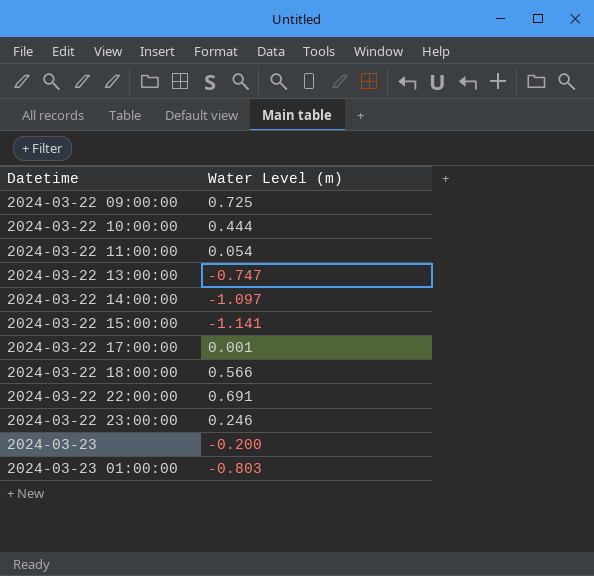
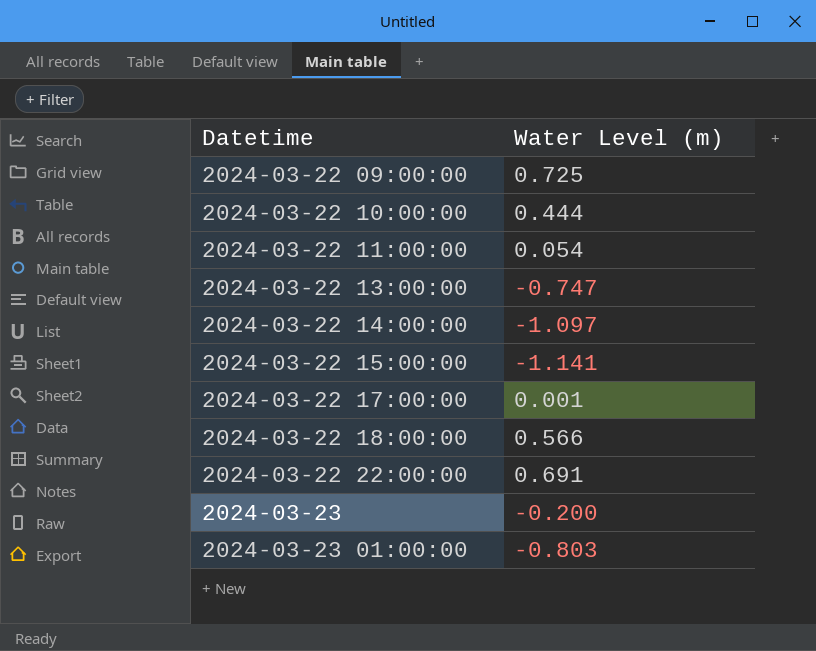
row 2024-03-22 23:00:00: 0.246 -> none

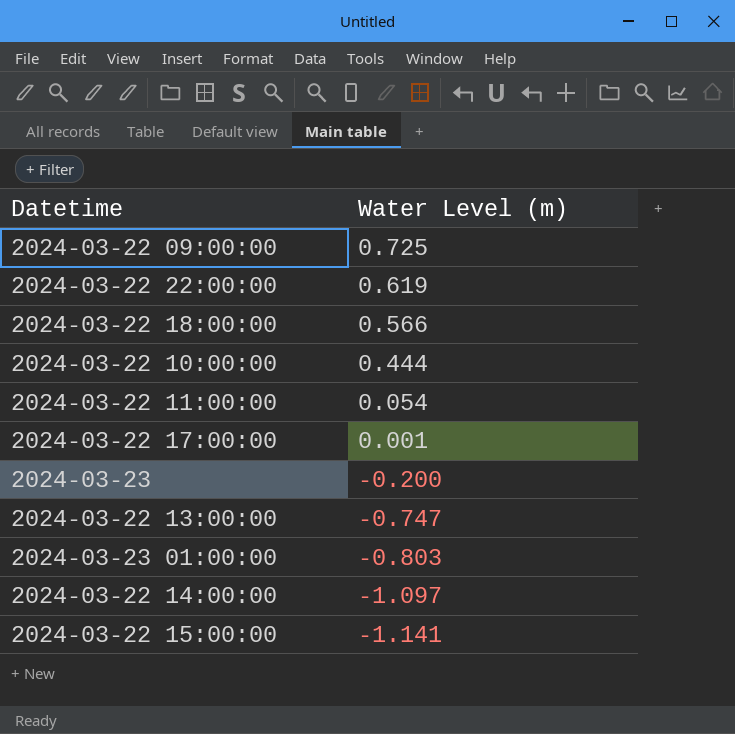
row order: Datetime ascending -> Water Level (m) descending
2024-03-22 22:00:00 | Water Level (m): 0.691 -> 0.619

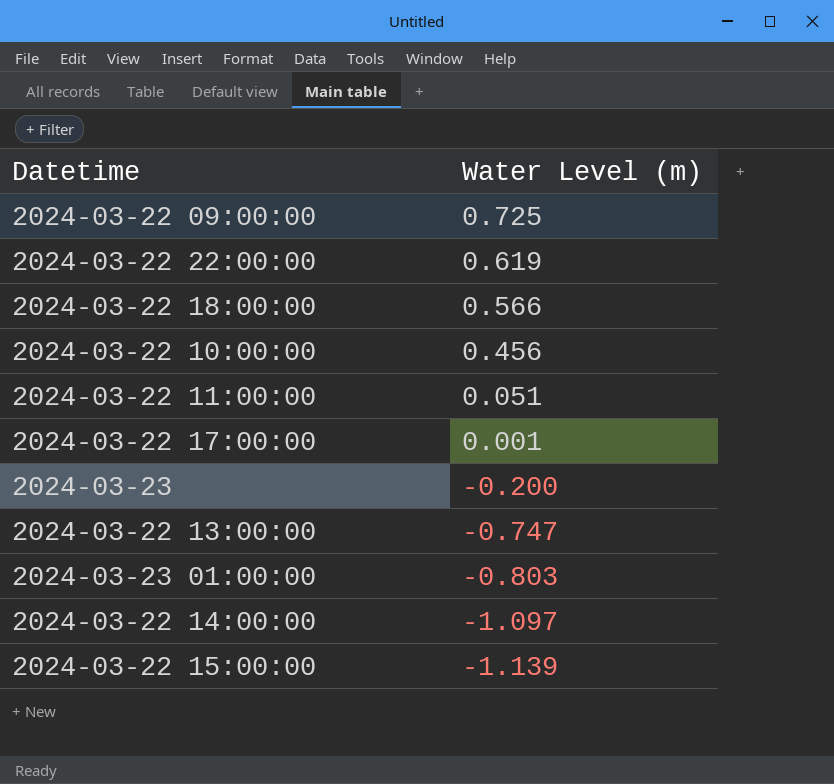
2024-03-22 10:00:00 | Water Level (m): 0.444 -> 0.456
2024-03-22 11:00:00 | Water Level (m): 0.054 -> 0.051
2024-03-22 15:00:00 | Water Level (m): -1.141 -> -1.139

